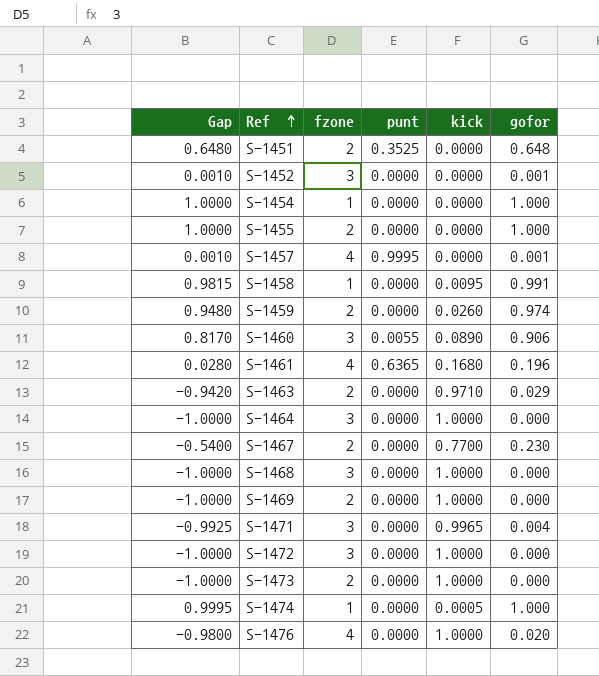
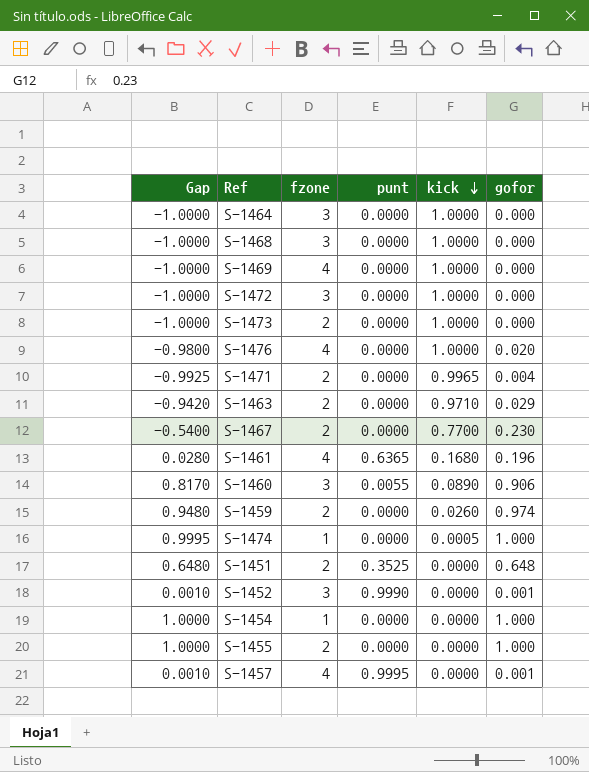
row order: Ref ascending -> kick descending
row S-1458: 0.9815 | 1 | 0.0000 | 0.0095 | 0.991 -> none
S-1469 | fzone: 2 -> 4
S-1471 | fzone: 3 -> 2
S-1452 | punt: 0.0000 -> 0.9990

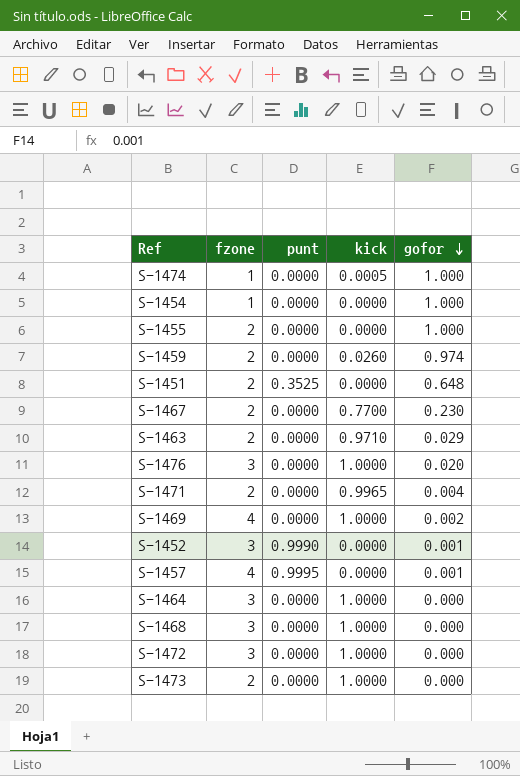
row order: kick descending -> gofor descending
column Gap | formula: [gofor] - [kick] -> none
row S-1461: 0.0280 | 4 | 0.6365 | 0.1680 | 0.196 -> none
row S-1460: 0.8170 | 3 | 0.0055 | 0.0890 | 0.906 -> none
S-1476 | fzone: 4 -> 3
S-1469 | gofor: 0.000 -> 0.002

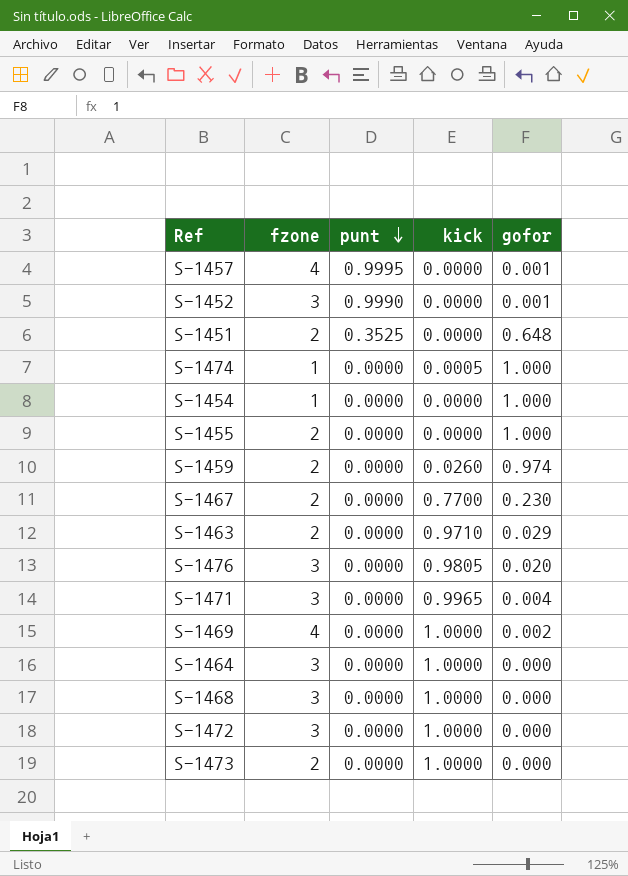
row order: gofor descending -> punt descending
S-1476 | kick: 1.0000 -> 0.9805
S-1471 | fzone: 2 -> 3

